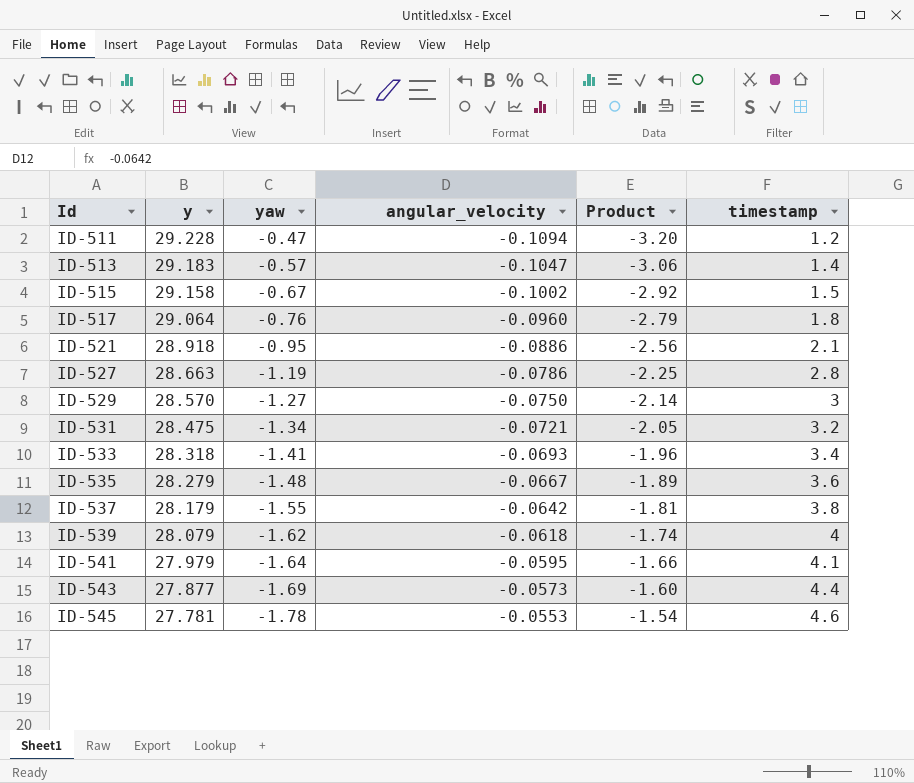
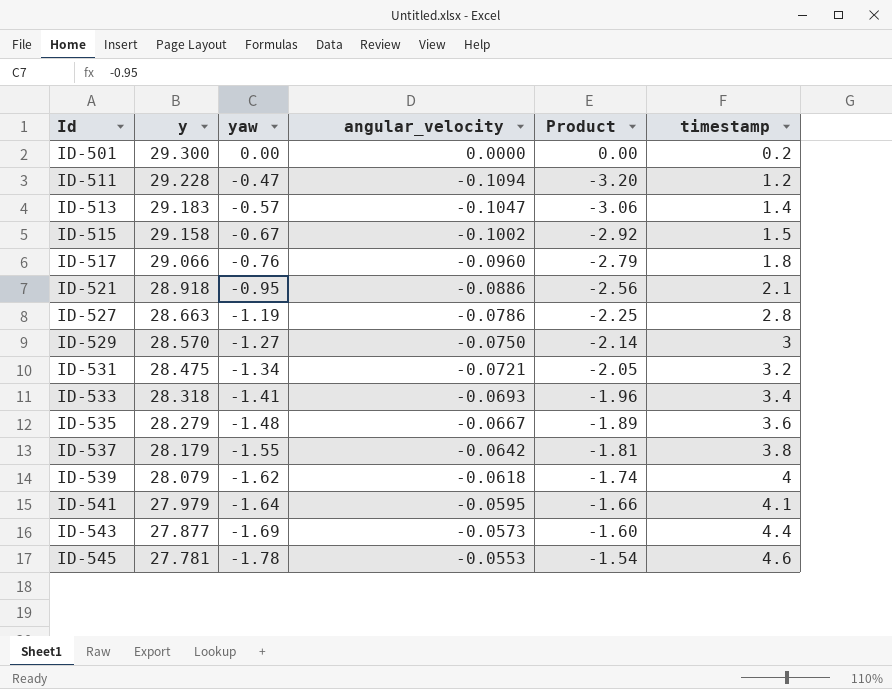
row ID-501: none -> 29.300 | 0.00 | 0.0000 | 0.00 | 0.2
ID-517 | y: 29.064 -> 29.066

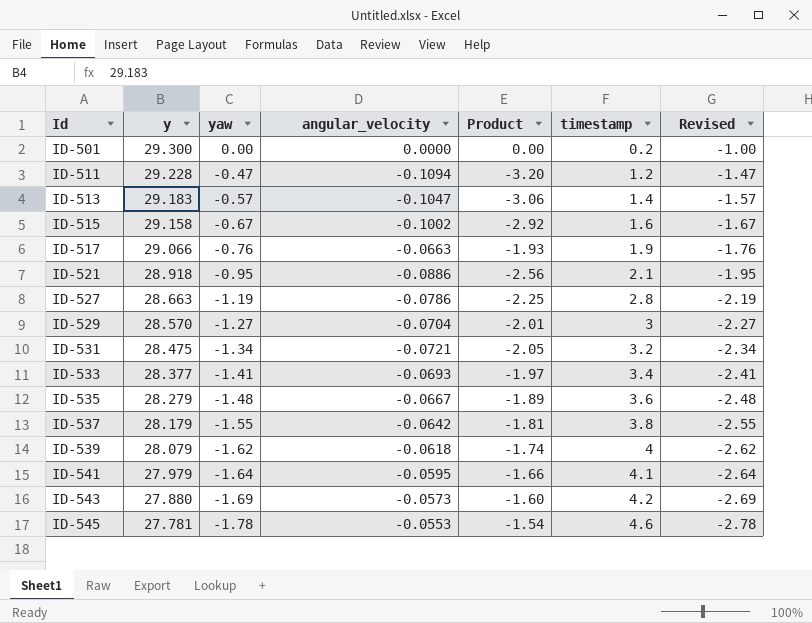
column Revised | formula: none -> [yaw] - 1
ID-515 | timestamp: 1.5 -> 1.6
ID-517 | angular_velocity: -0.0960 -> -0.0663
ID-517 | Product: -2.79 -> -1.93
ID-517 | timestamp: 1.8 -> 1.9
ID-529 | angular_velocity: -0.0750 -> -0.0704
ID-529 | Product: -2.14 -> -2.01
ID-533 | y: 28.318 -> 28.377
ID-533 | Product: -1.96 -> -1.97
ID-543 | y: 27.877 -> 27.880
ID-543 | timestamp: 4.4 -> 4.2

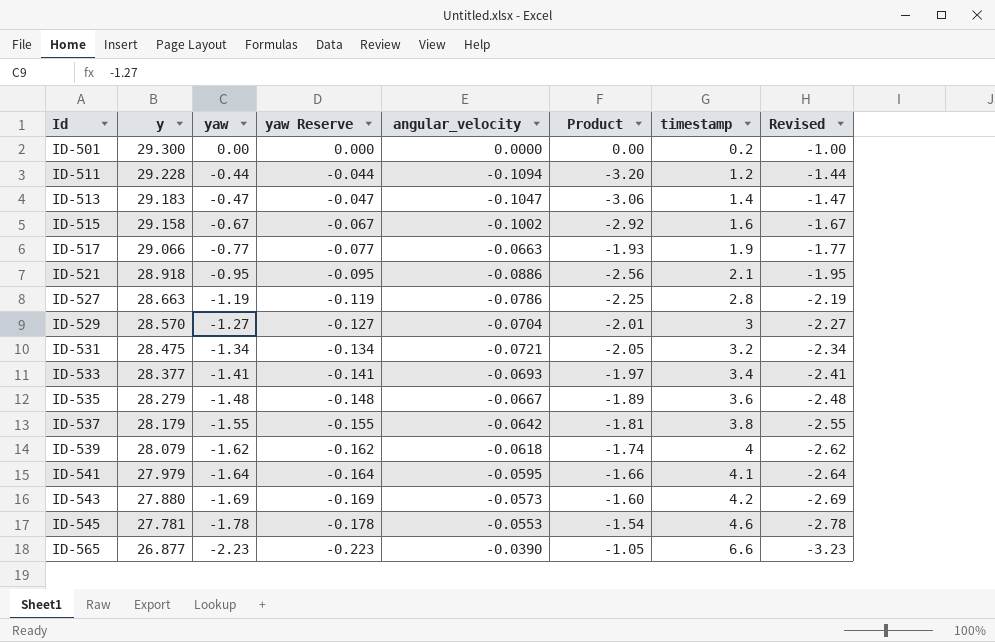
column yaw Reserve | formula: none -> [yaw] * 0.1
ID-511 | yaw: -0.47 -> -0.44
ID-511 | Revised: -1.47 -> -1.44
ID-513 | yaw: -0.57 -> -0.47
ID-513 | Revised: -1.57 -> -1.47
ID-517 | yaw: -0.76 -> -0.77
ID-517 | Revised: -1.76 -> -1.77
row ID-565: none -> 26.877 | -2.23 | -0.223 | -0.0390 | -1.05 | 6.6 | -3.23

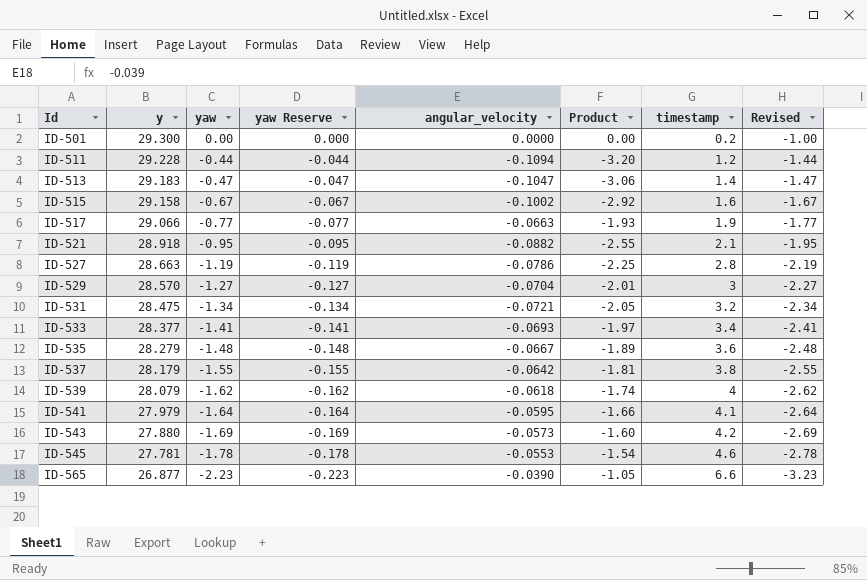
ID-521 | angular_velocity: -0.0886 -> -0.0882
ID-521 | Product: -2.56 -> -2.55

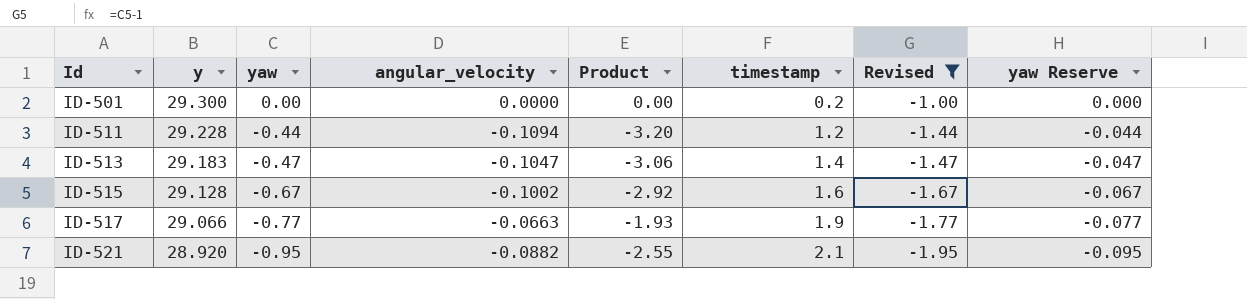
filter: none -> Revised >= -1.95
column yaw Reserve | position: 4 -> 8
ID-515 | y: 29.158 -> 29.128
ID-521 | y: 28.918 -> 28.920

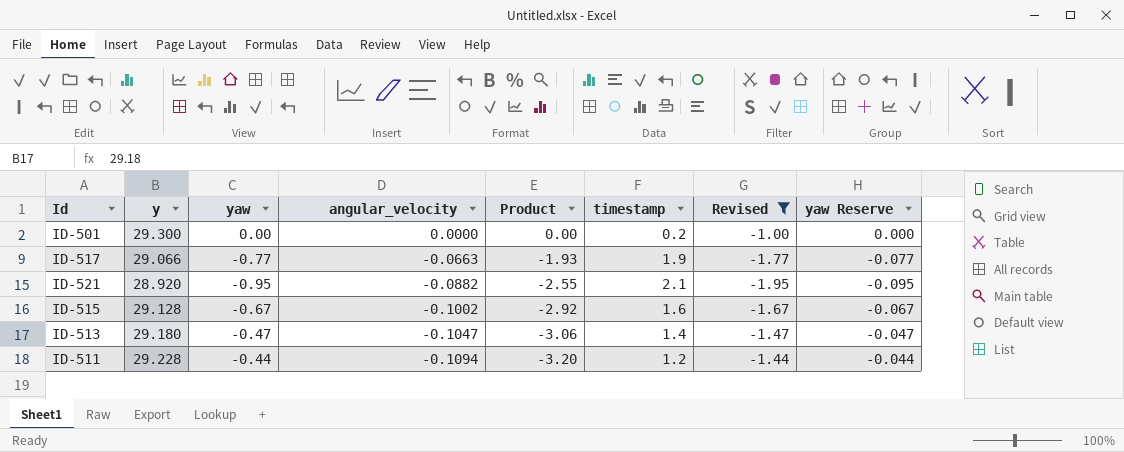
row order: Id ascending -> angular_velocity descending
ID-513 | y: 29.183 -> 29.180

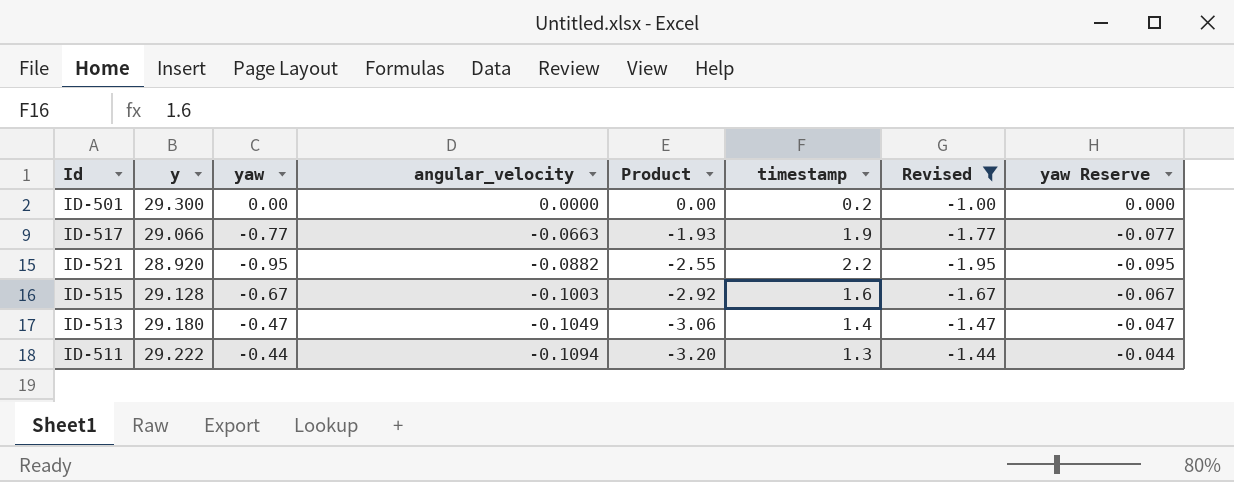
ID-521 | timestamp: 2.1 -> 2.2
ID-515 | angular_velocity: -0.1002 -> -0.1003
ID-513 | angular_velocity: -0.1047 -> -0.1049
ID-511 | y: 29.228 -> 29.222
ID-511 | timestamp: 1.2 -> 1.3

